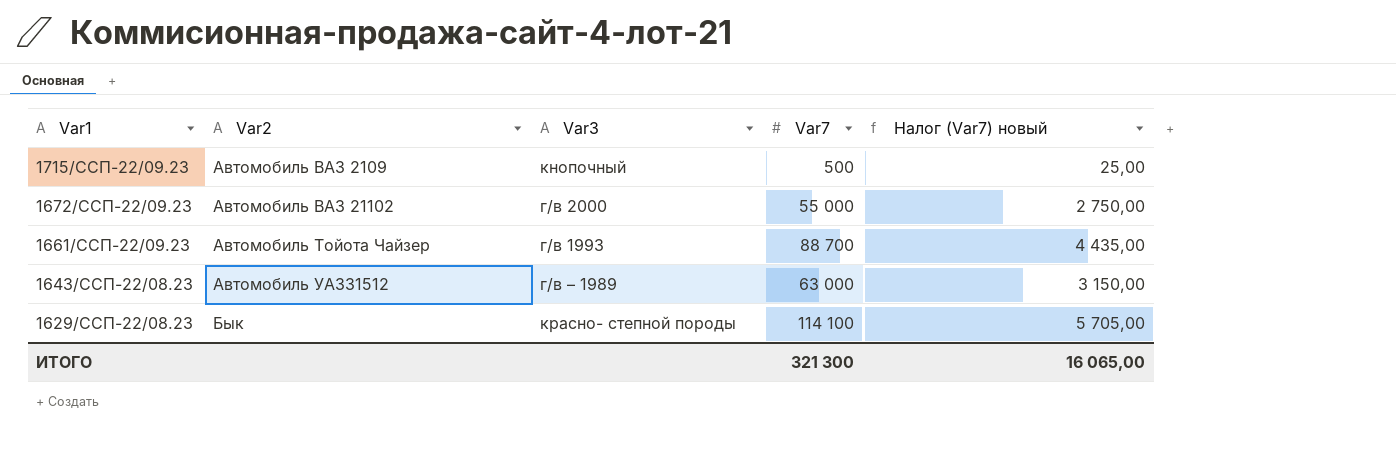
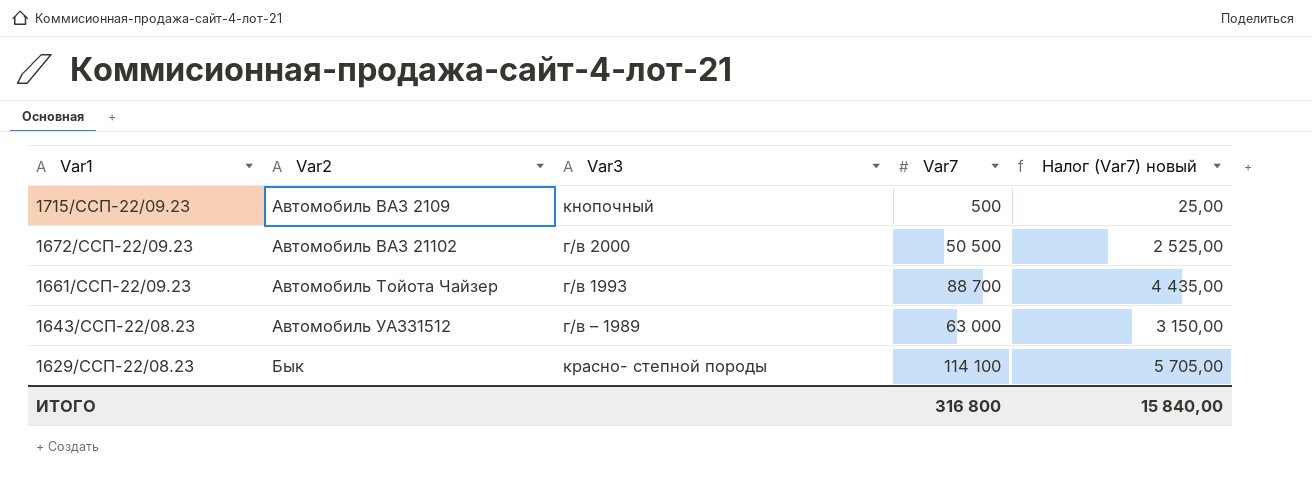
1672/ССП-22/09.23 | Var7: 55 000 -> 50 500
1672/ССП-22/09.23 | Налог (Var7) новый: 2 750,00 -> 2 525,00
ИТОГО | Var7: 321 300 -> 316 800
ИТОГО | Налог (Var7) новый: 16 065,00 -> 15 840,00

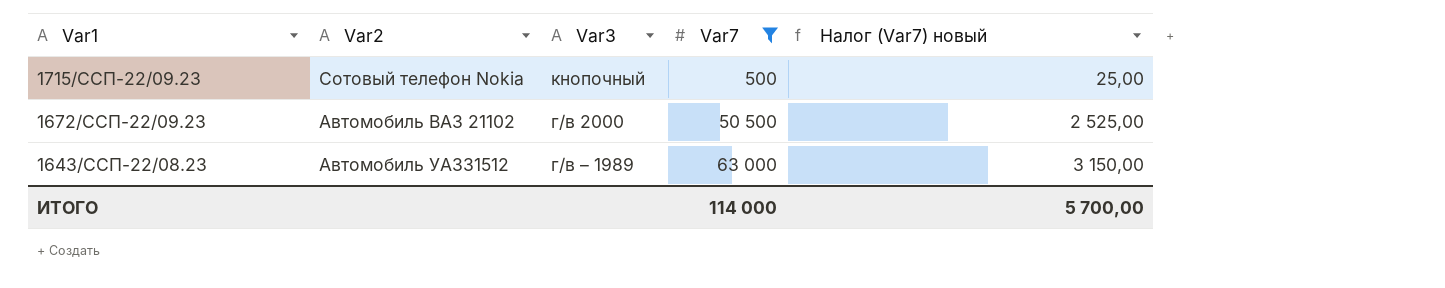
filter: none -> Var7 <= 63 000
1715/ССП-22/09.23 | Var2: Автомобиль ВАЗ 2109 -> Сотовый телефон Nokia
ИТОГО | Var7: 316 800 -> 114 000
ИТОГО | Налог (Var7) новый: 15 840,00 -> 5 700,00

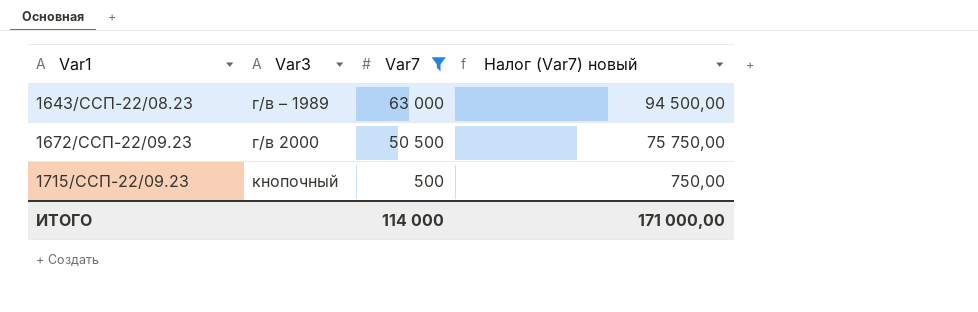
row order: Var1 descending -> Var1 ascending
column Var2 | position: 2 -> none
column Налог (Var7) новый | formula: [Var7] * 0,05 -> [Var7] * 1,5
ИТОГО | Налог (Var7) новый: 5 700,00 -> 171 000,00

